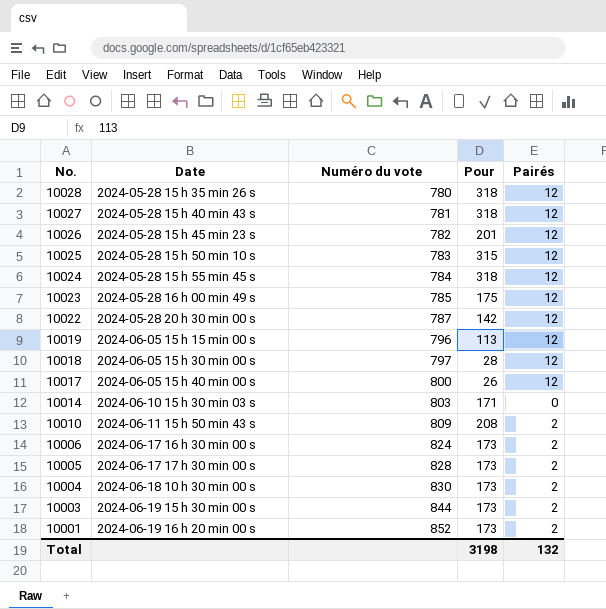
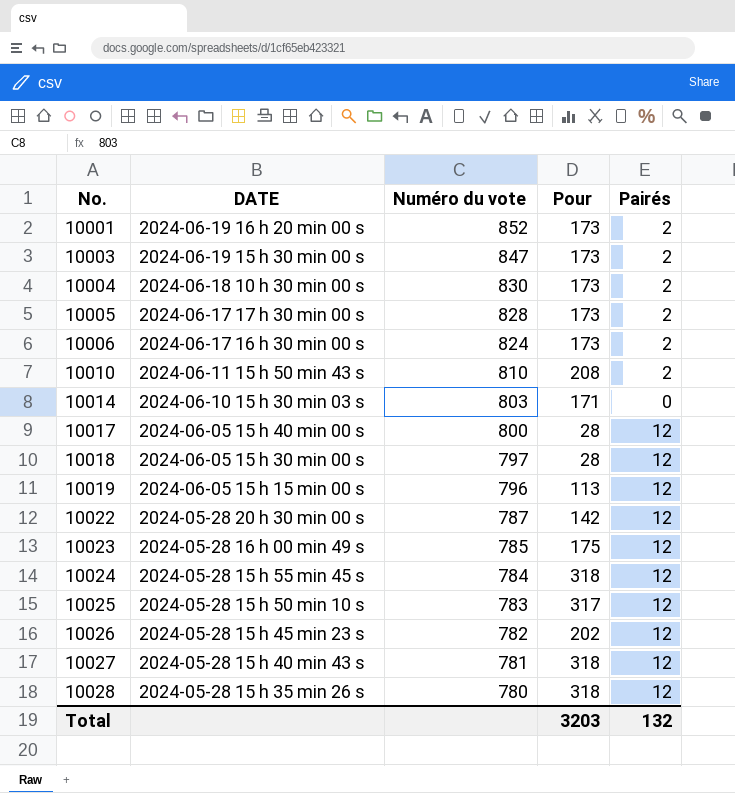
row order: No. descending -> No. ascending
column name: Date -> DATE
10003 | Numéro du vote: 844 -> 847
10010 | Numéro du vote: 809 -> 810
10017 | Pour: 26 -> 28
10025 | Pour: 315 -> 317
10026 | Pour: 201 -> 202
Total | Pour: 3198 -> 3203

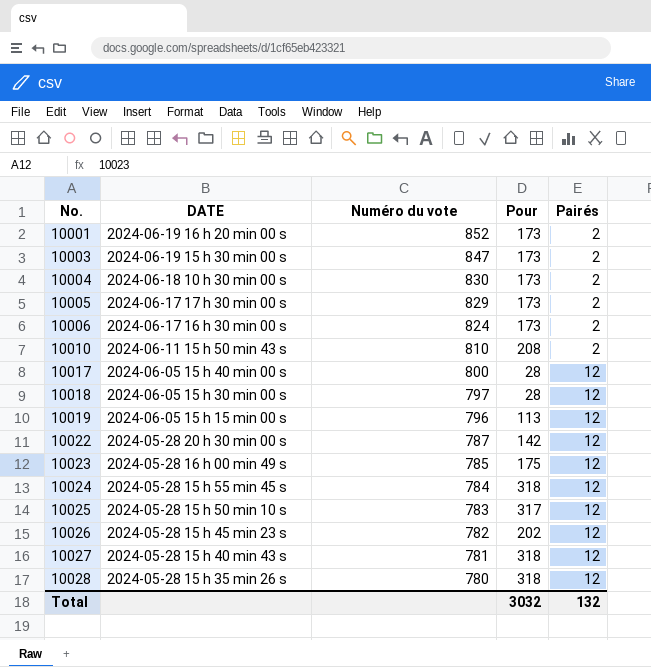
row 10014: 2024-06-10 15 h 30 min 03 s | 803 | 171 | 0 -> none
10005 | Numéro du vote: 828 -> 829
Total | Pour: 3203 -> 3032

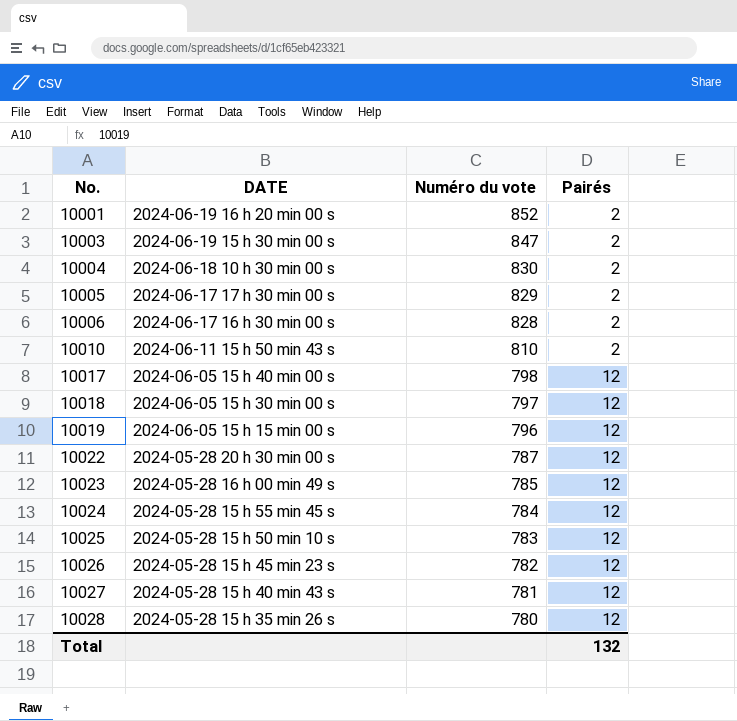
column Pour | position: 4 -> none
10006 | Numéro du vote: 824 -> 828
10017 | Numéro du vote: 800 -> 798

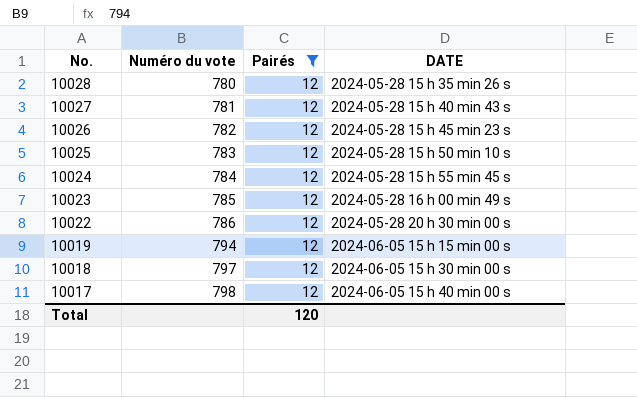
filter: none -> Pairés = 12
row order: No. ascending -> No. descending
column DATE | position: 2 -> 4
10022 | Numéro du vote: 787 -> 786
10019 | Numéro du vote: 796 -> 794
Total | Pairés: 132 -> 120

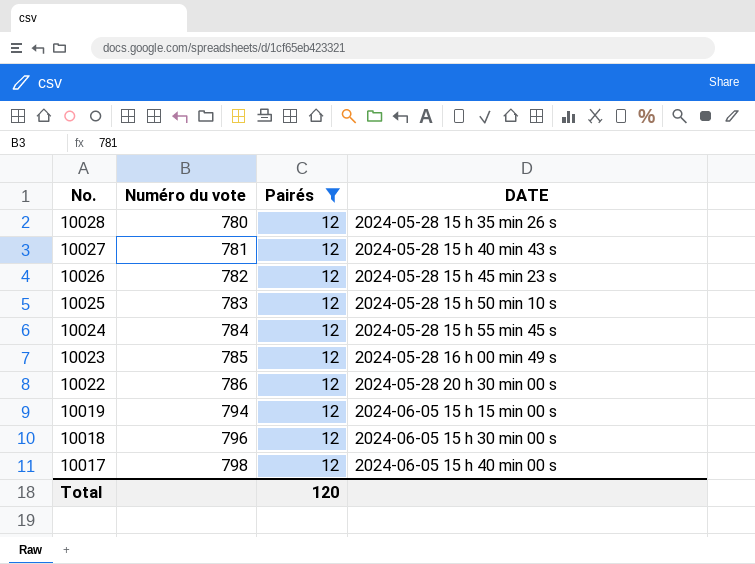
10018 | Numéro du vote: 797 -> 796

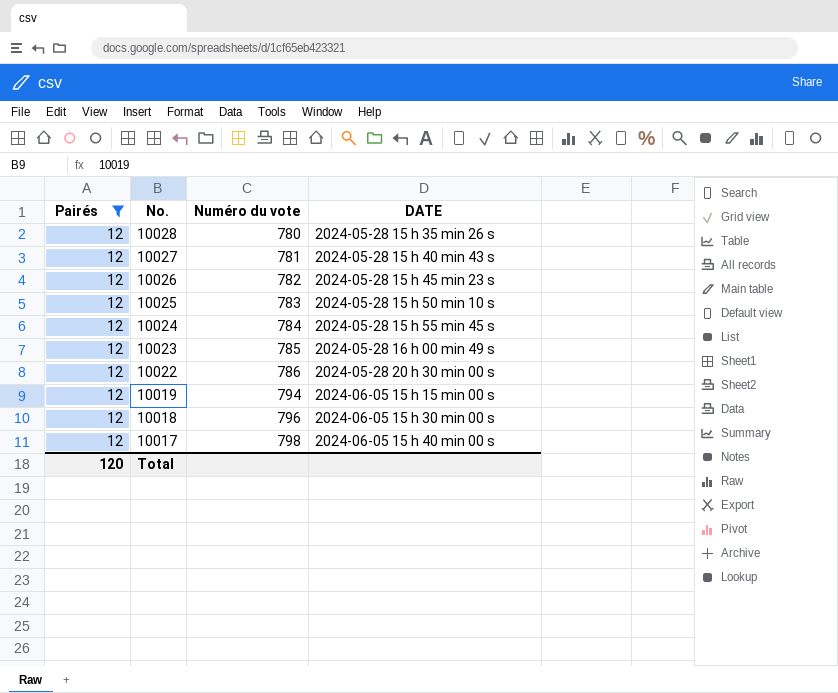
column Pairés | position: 3 -> 1

